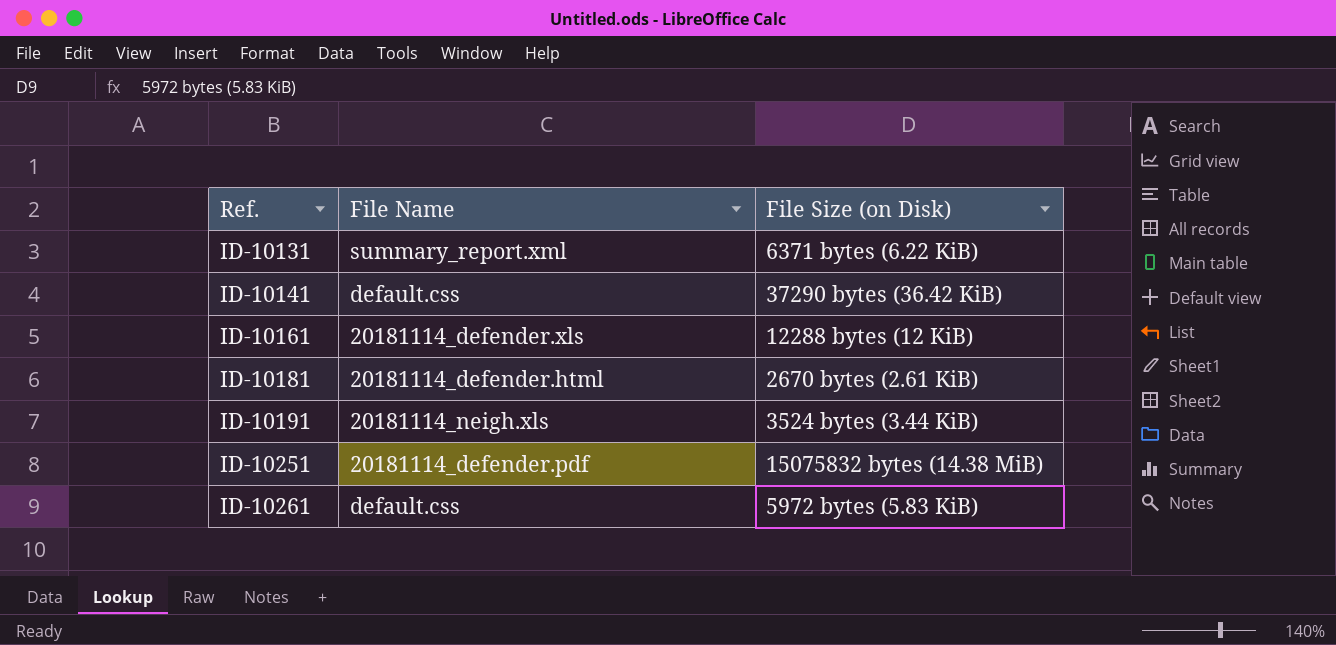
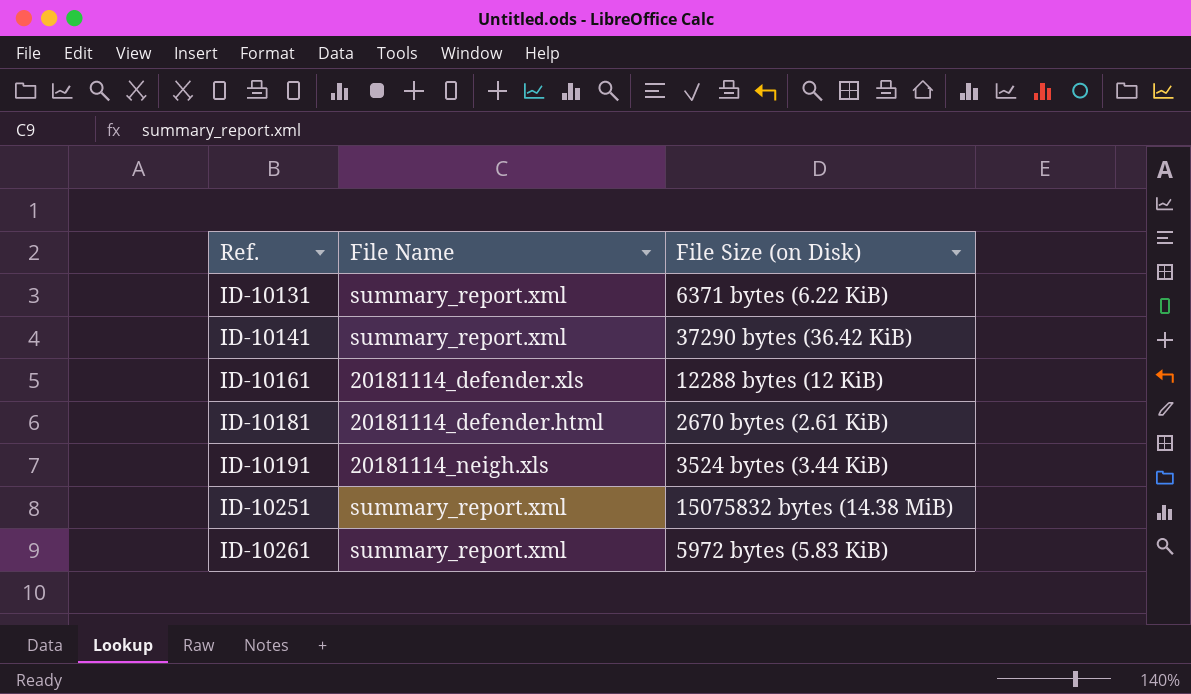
ID-10141 | File Name: default.css -> summary_report.xml
ID-10251 | File Name: 20181114_defender.pdf -> summary_report.xml
ID-10261 | File Name: default.css -> summary_report.xml

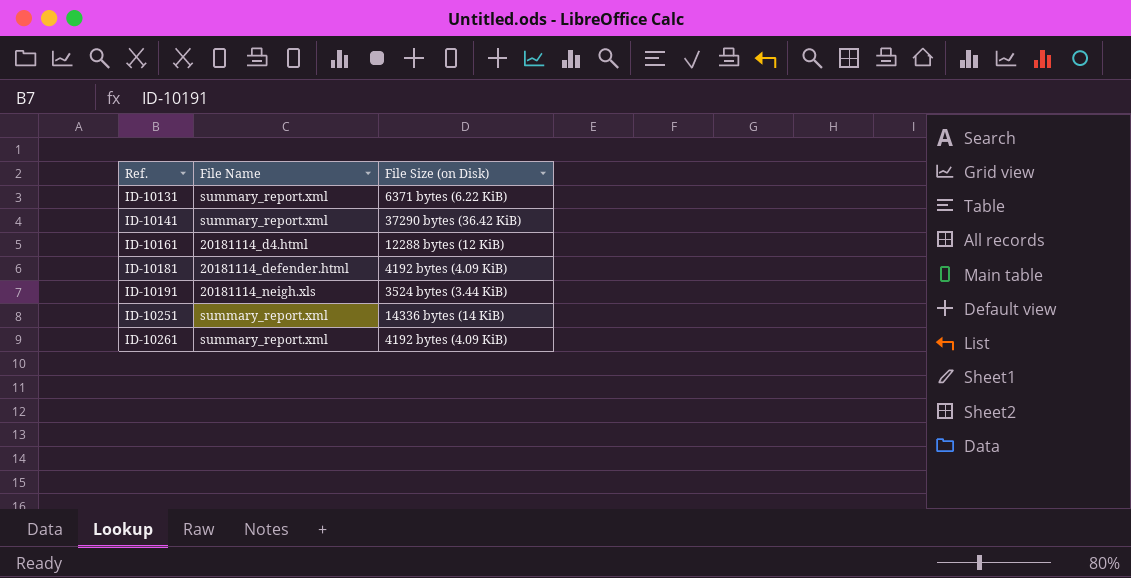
ID-10161 | File Name: 20181114_defender.xls -> 20181114_d4.html
ID-10181 | File Size (on Disk): 2670 bytes (2.61 KiB) -> 4192 bytes (4.09 KiB)
ID-10251 | File Size (on Disk): 15075832 bytes (14.38 MiB) -> 14336 bytes (14 KiB)
ID-10261 | File Size (on Disk): 5972 bytes (5.83 KiB) -> 4192 bytes (4.09 KiB)

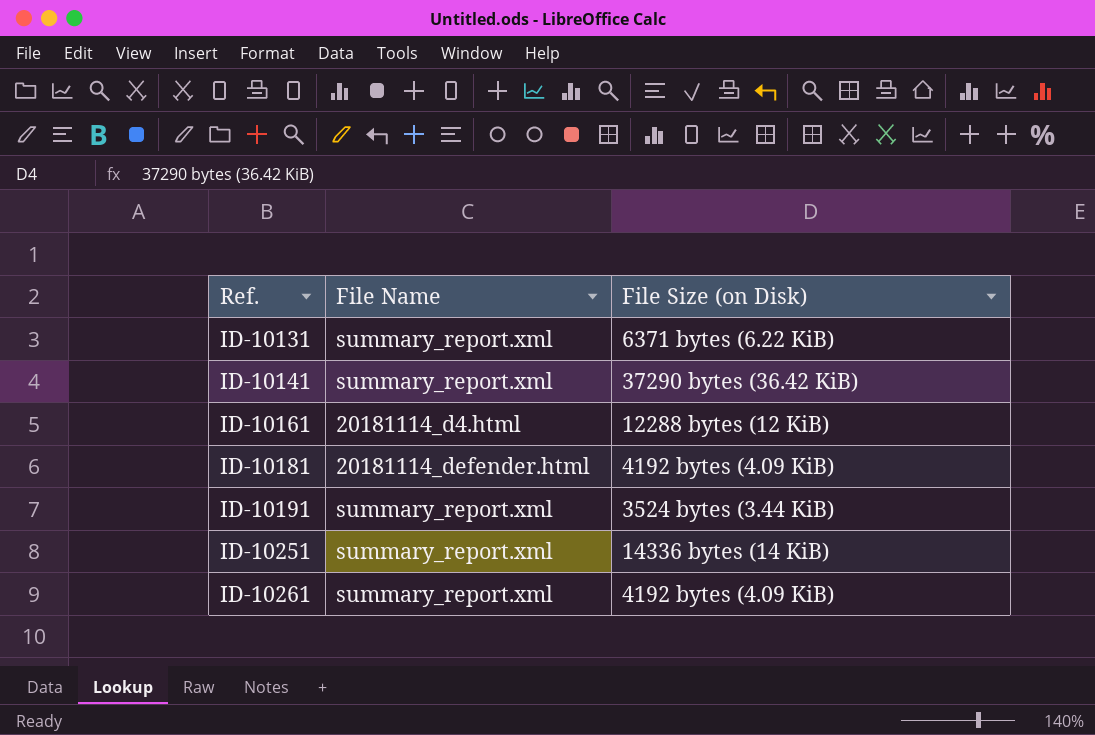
ID-10191 | File Name: 20181114_neigh.xls -> summary_report.xml

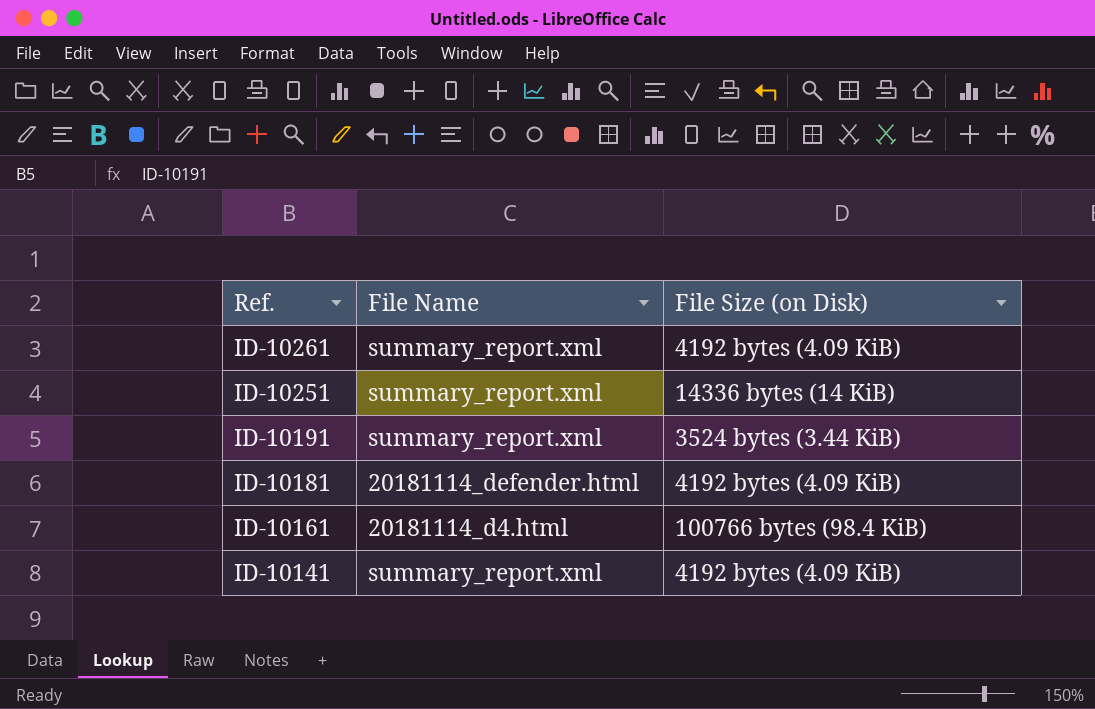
row order: Ref. ascending -> Ref. descending
row ID-10131: summary_report.xml | 6371 bytes (6.22 KiB) -> none
ID-10161 | File Size (on Disk): 12288 bytes (12 KiB) -> 100766 bytes (98.4 KiB)
ID-10141 | File Size (on Disk): 37290 bytes (36.42 KiB) -> 4192 bytes (4.09 KiB)

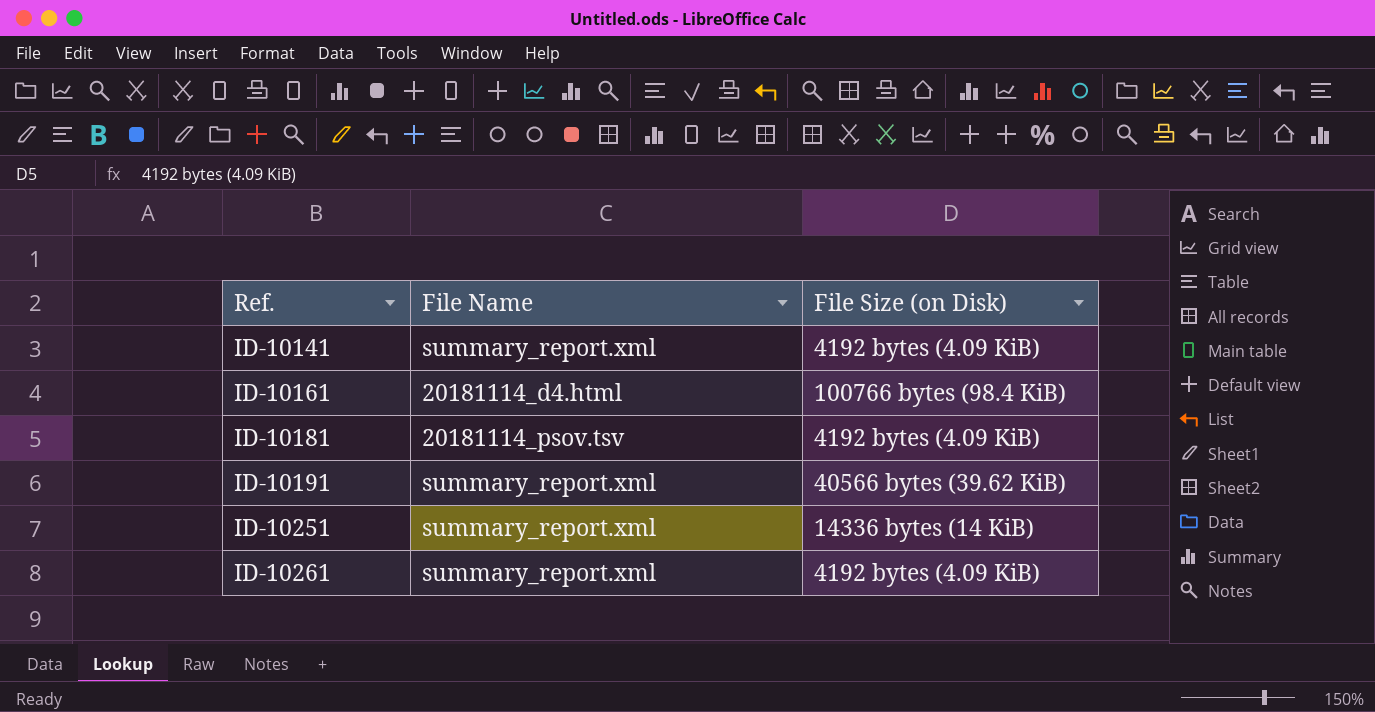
row order: Ref. descending -> Ref. ascending
ID-10181 | File Name: 20181114_defender.html -> 20181114_psov.tsv
ID-10191 | File Size (on Disk): 3524 bytes (3.44 KiB) -> 40566 bytes (39.62 KiB)

